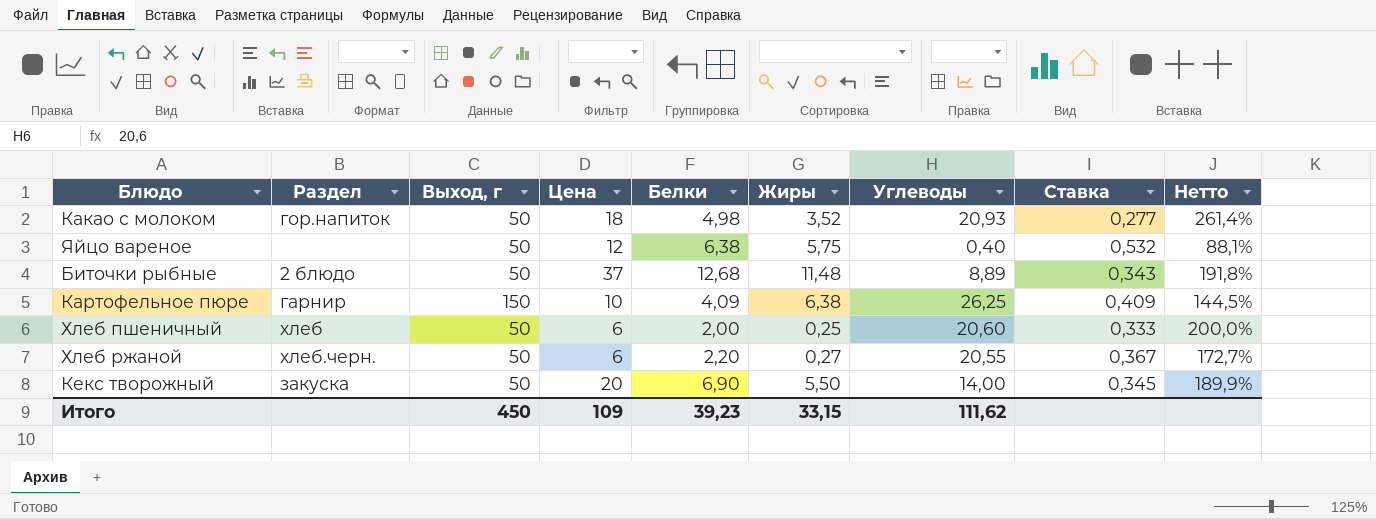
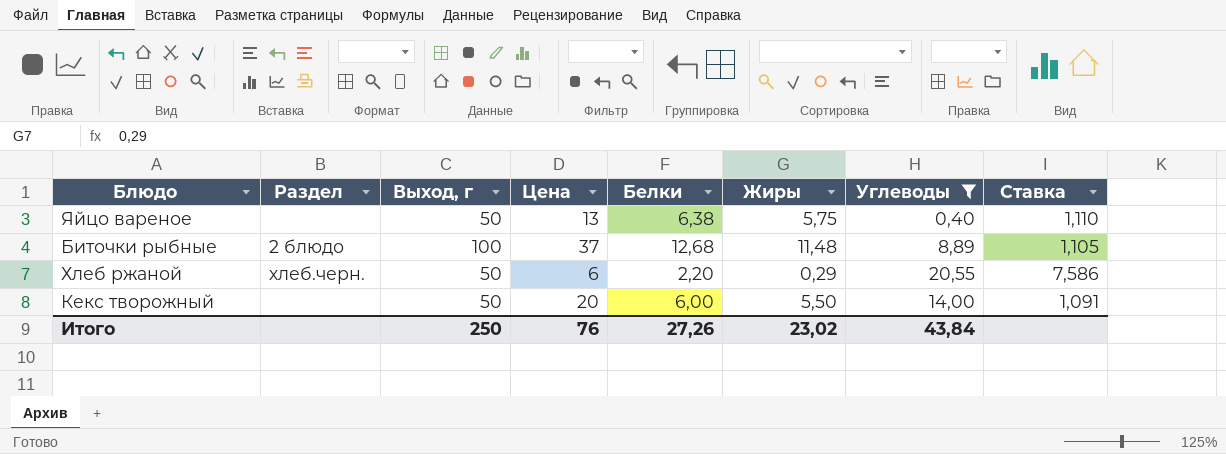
filter: none -> Углеводы <= 20,55
column Нетто | formula: ([Цена] - [Белки]) / [Белки] -> none
column Ставка | formula: [Белки] / [Цена] -> [Белки] / [Жиры]
Яйцо вареное | Цена: 12 -> 13
Биточки рыбные | Выход, г: 50 -> 100
Хлеб ржаной | Жиры: 0,27 -> 0,29
Кекс творожный | Раздел: закуска -> none
Кекс творожный | Белки: 6,90 -> 6,00
Итого | Выход, г: 450 -> 250
Итого | Цена: 109 -> 76
Итого | Белки: 39,23 -> 27,26
Итого | Жиры: 33,15 -> 23,02
Итого | Углеводы: 111,62 -> 43,84

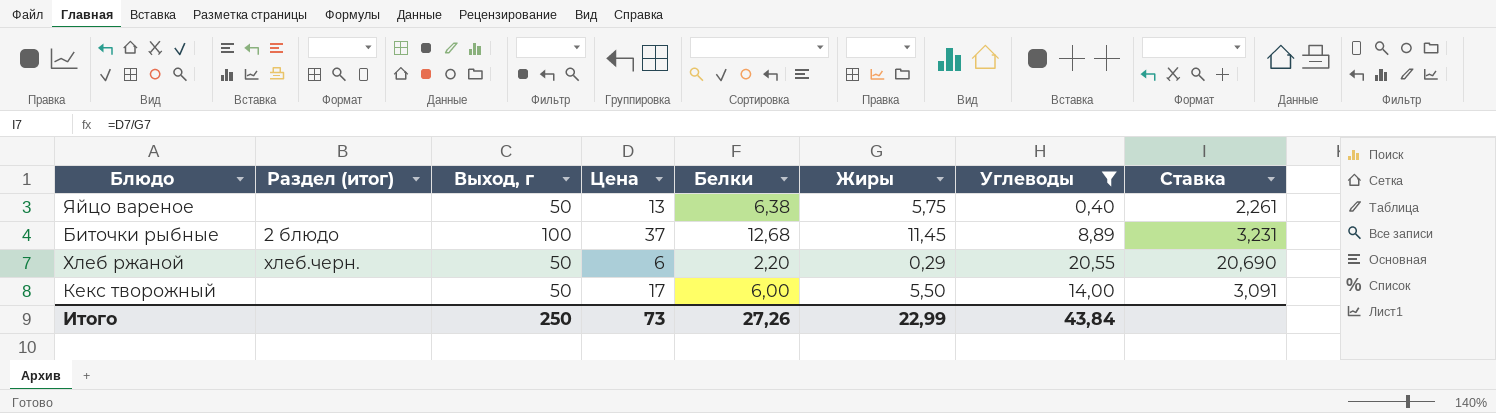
column name: Раздел -> Раздел (итог)
column Ставка | formula: [Белки] / [Жиры] -> [Цена] / [Жиры]
Биточки рыбные | Жиры: 11,48 -> 11,45
Кекс творожный | Цена: 20 -> 17
Итого | Цена: 76 -> 73
Итого | Жиры: 23,02 -> 22,99

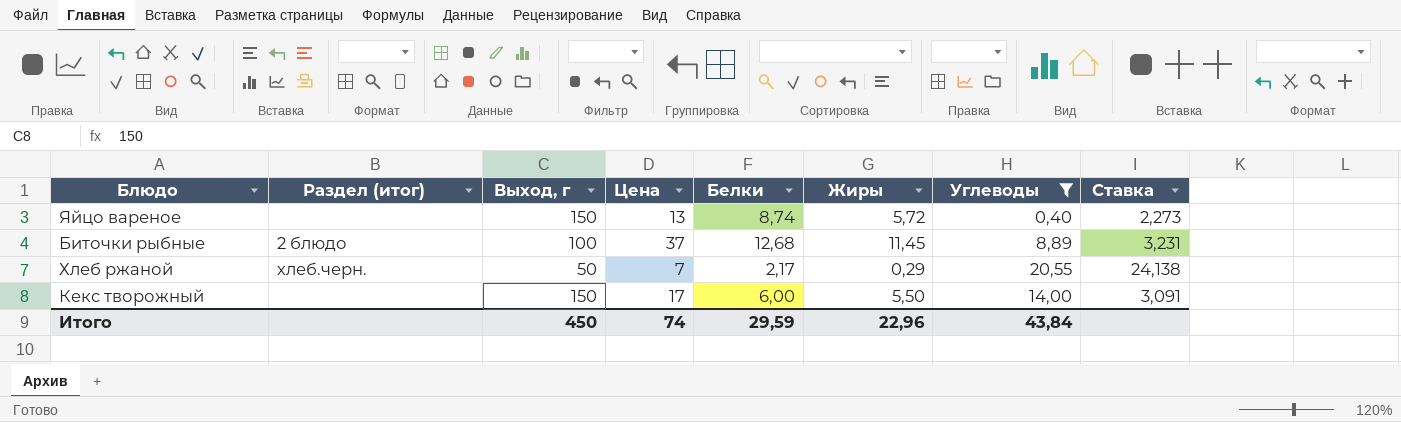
Яйцо вареное | Выход, г: 50 -> 150
Яйцо вареное | Белки: 6,38 -> 8,74
Яйцо вареное | Жиры: 5,75 -> 5,72
Яйцо вареное | Ставка: 2,261 -> 2,273
Хлеб ржаной | Цена: 6 -> 7
Хлеб ржаной | Белки: 2,20 -> 2,17
Хлеб ржаной | Ставка: 20,690 -> 24,138
Кекс творожный | Выход, г: 50 -> 150
Итого | Выход, г: 250 -> 450
Итого | Цена: 73 -> 74
Итого | Белки: 27,26 -> 29,59
Итого | Жиры: 22,99 -> 22,96

